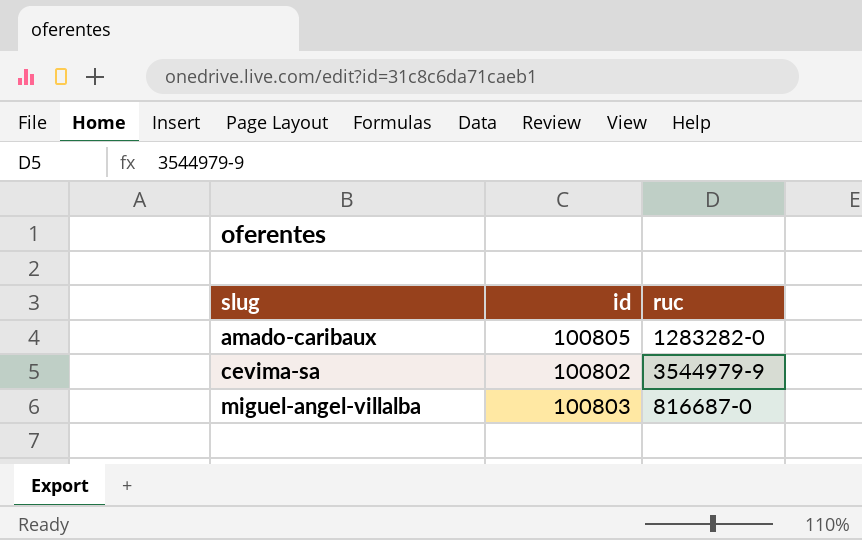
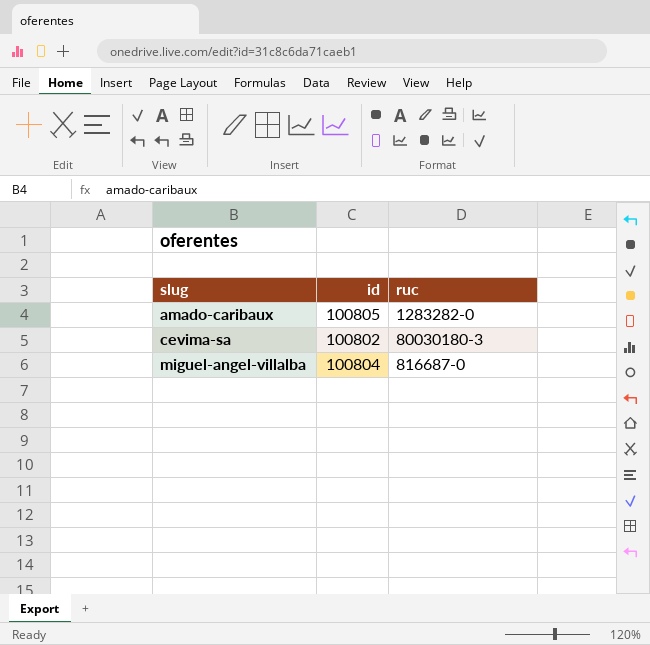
cevima-sa | ruc: 3544979-9 -> 80030180-3
miguel-angel-villalba | id: 100803 -> 100804

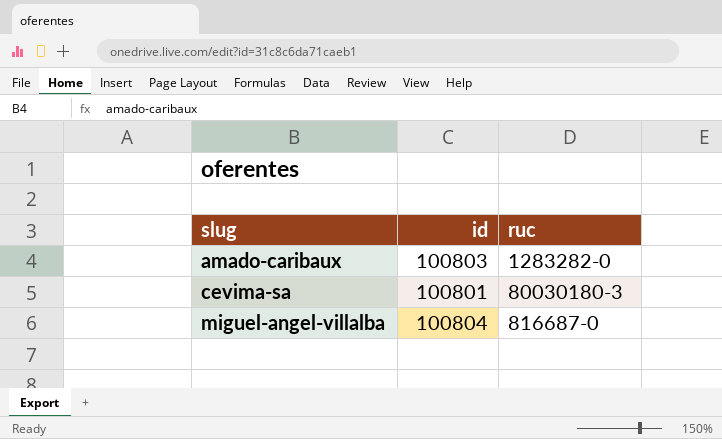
amado-caribaux | id: 100805 -> 100803
cevima-sa | id: 100802 -> 100801

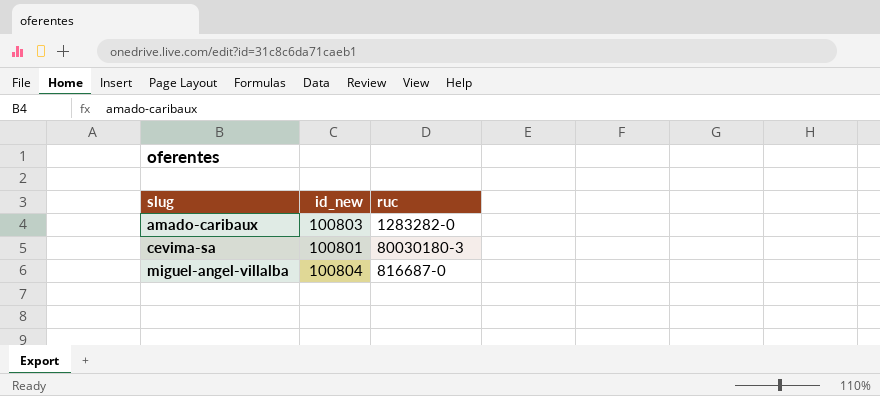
column name: id -> id_new

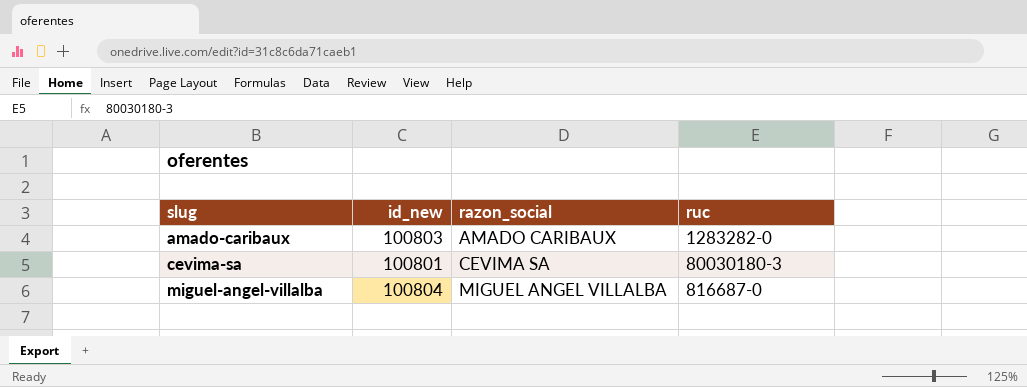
column razon_social | position: none -> 3

